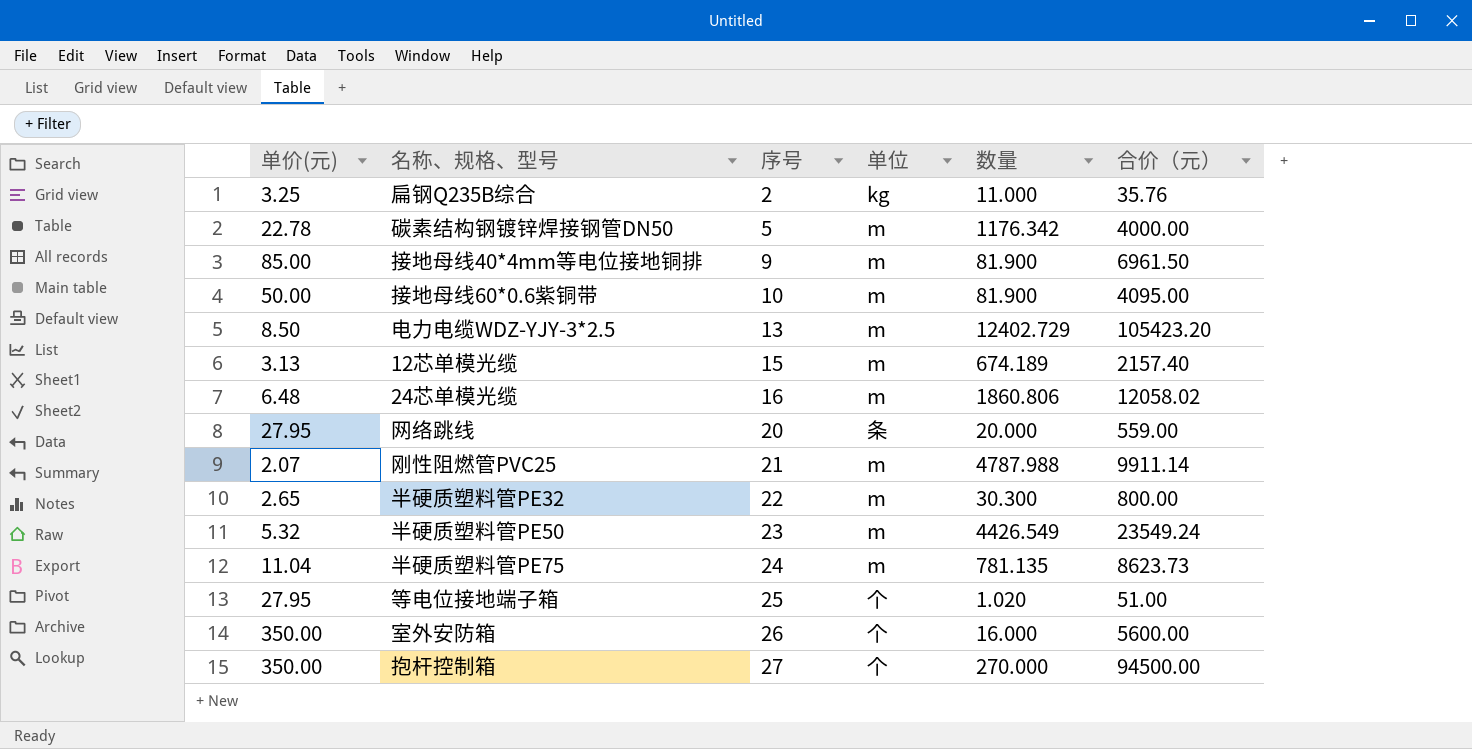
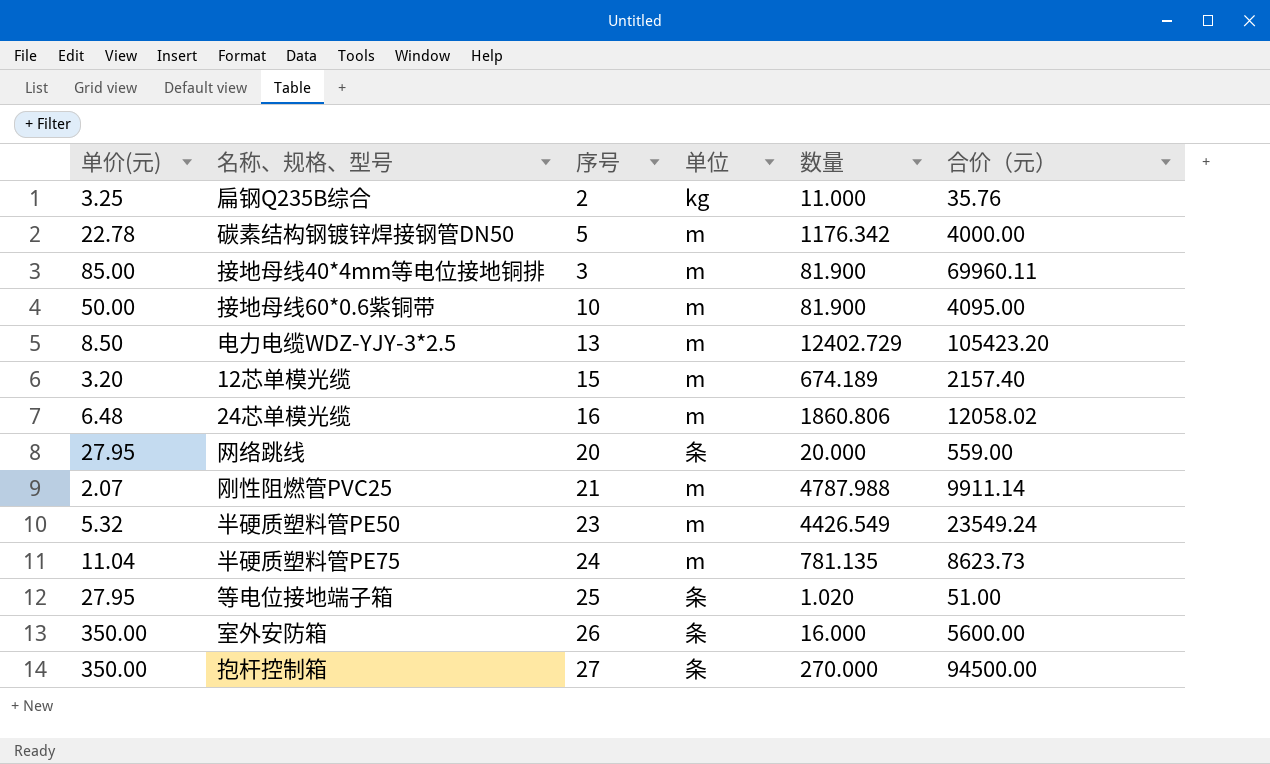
row 半硬质塑料管PE32: 2.65 | 22 | m | 30.300 | 800.00 -> none
接地母线40*4mm等电位接地铜排 | 序号: 9 -> 3
接地母线40*4mm等电位接地铜排 | 合价（元）: 6961.50 -> 69960.11
12芯单模光缆 | 单价(元): 3.13 -> 3.20
等电位接地端子箱 | 单位: 个 -> 条
室外安防箱 | 单位: 个 -> 条
抱杆控制箱 | 单位: 个 -> 条

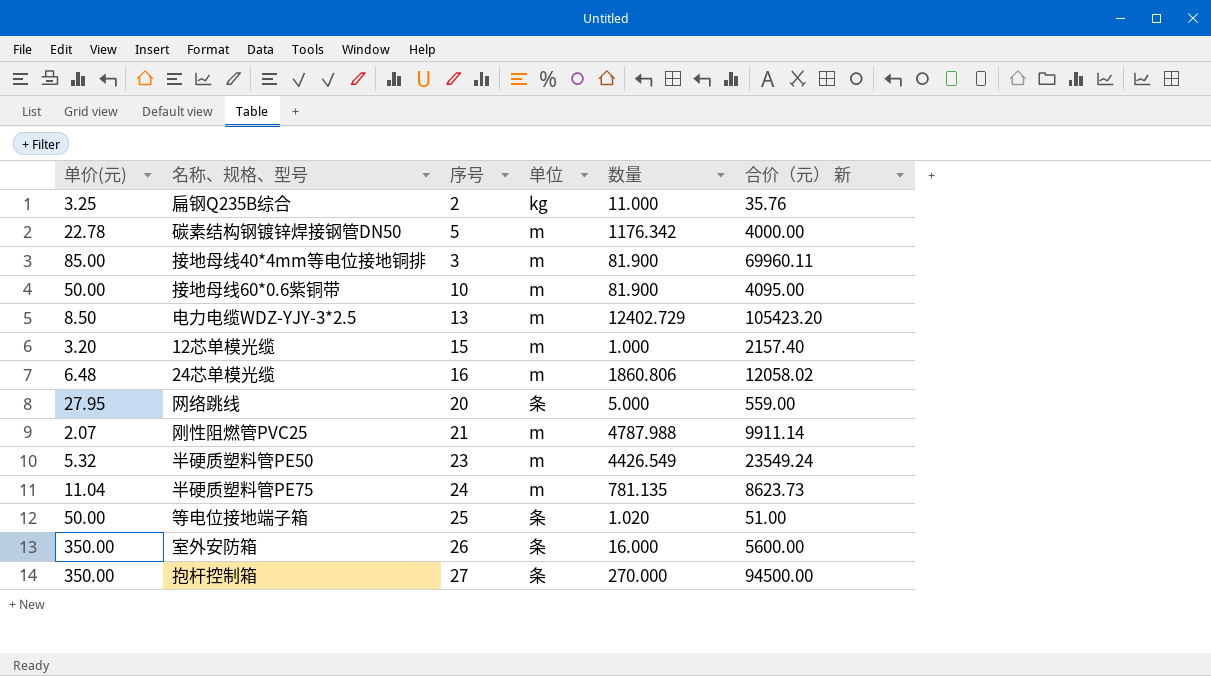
column name: 合价（元） -> 合价（元） 新
12芯单模光缆 | 数量: 674.189 -> 1.000
网络跳线 | 数量: 20.000 -> 5.000
等电位接地端子箱 | 单价(元): 27.95 -> 50.00

